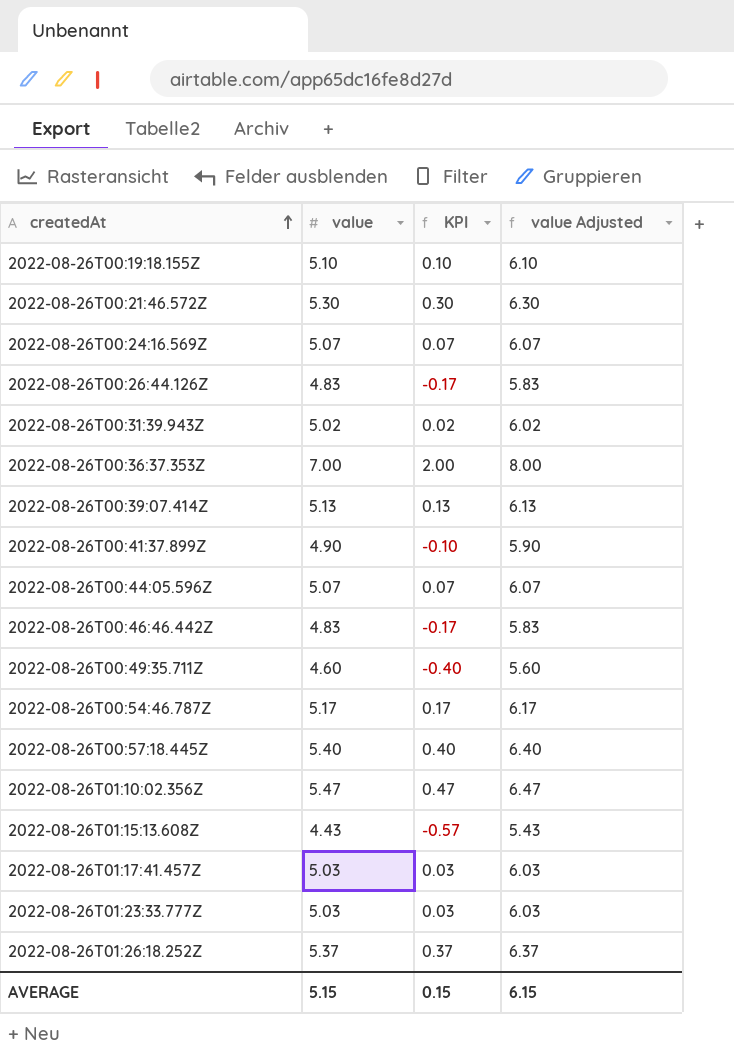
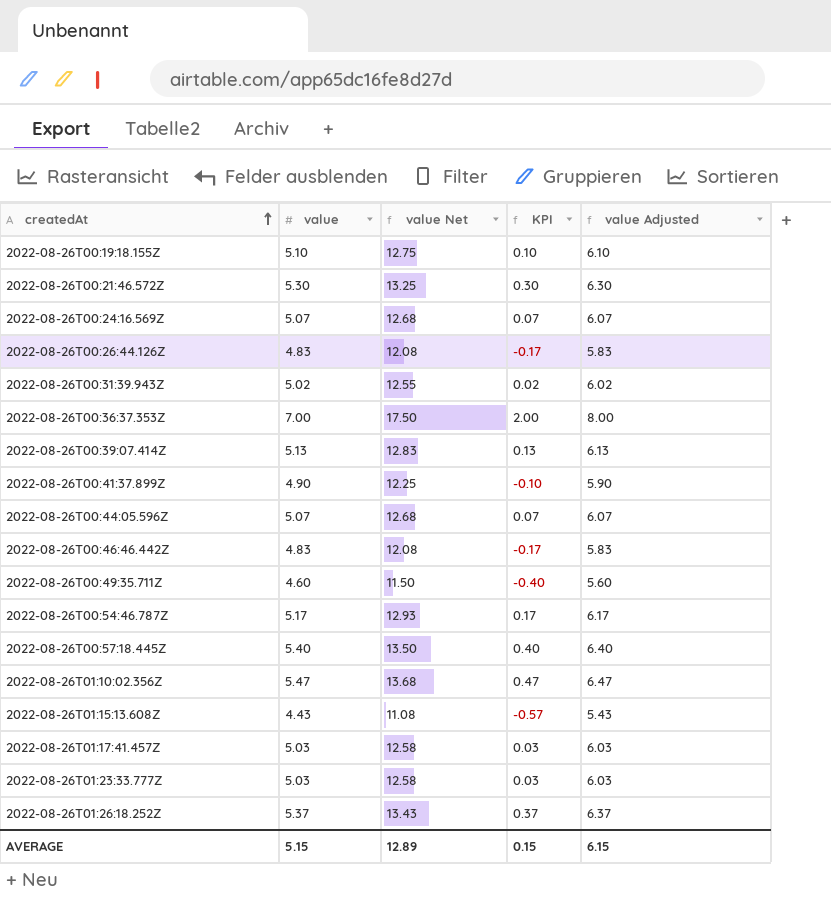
column value Net | formula: none -> [value] * 2.5

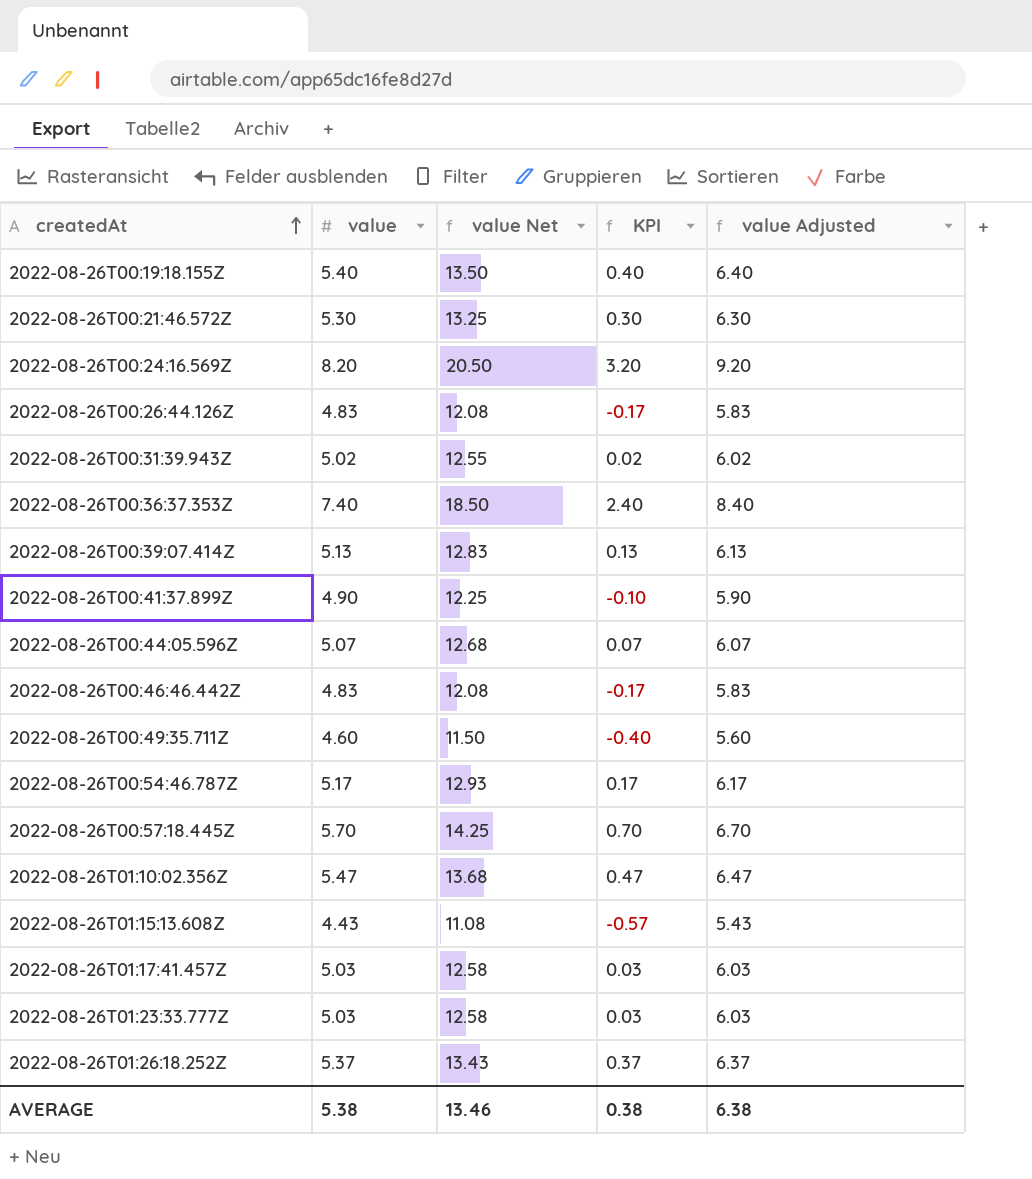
2022-08-26T00:19:18.155Z | value: 5.10 -> 5.40
2022-08-26T00:19:18.155Z | value Net: 12.75 -> 13.50
2022-08-26T00:19:18.155Z | KPI: 0.10 -> 0.40
2022-08-26T00:19:18.155Z | value Adjusted: 6.10 -> 6.40
2022-08-26T00:24:16.569Z | value: 5.07 -> 8.20
2022-08-26T00:24:16.569Z | value Net: 12.68 -> 20.50
2022-08-26T00:24:16.569Z | KPI: 0.07 -> 3.20
2022-08-26T00:24:16.569Z | value Adjusted: 6.07 -> 9.20
2022-08-26T00:36:37.353Z | value: 7.00 -> 7.40
2022-08-26T00:36:37.353Z | value Net: 17.50 -> 18.50
2022-08-26T00:36:37.353Z | KPI: 2.00 -> 2.40
2022-08-26T00:36:37.353Z | value Adjusted: 8.00 -> 8.40
2022-08-26T00:57:18.445Z | value: 5.40 -> 5.70
2022-08-26T00:57:18.445Z | value Net: 13.50 -> 14.25
2022-08-26T00:57:18.445Z | KPI: 0.40 -> 0.70
2022-08-26T00:57:18.445Z | value Adjusted: 6.40 -> 6.70
AVERAGE | value: 5.15 -> 5.38
AVERAGE | value Net: 12.89 -> 13.46
AVERAGE | KPI: 0.15 -> 0.38
AVERAGE | value Adjusted: 6.15 -> 6.38

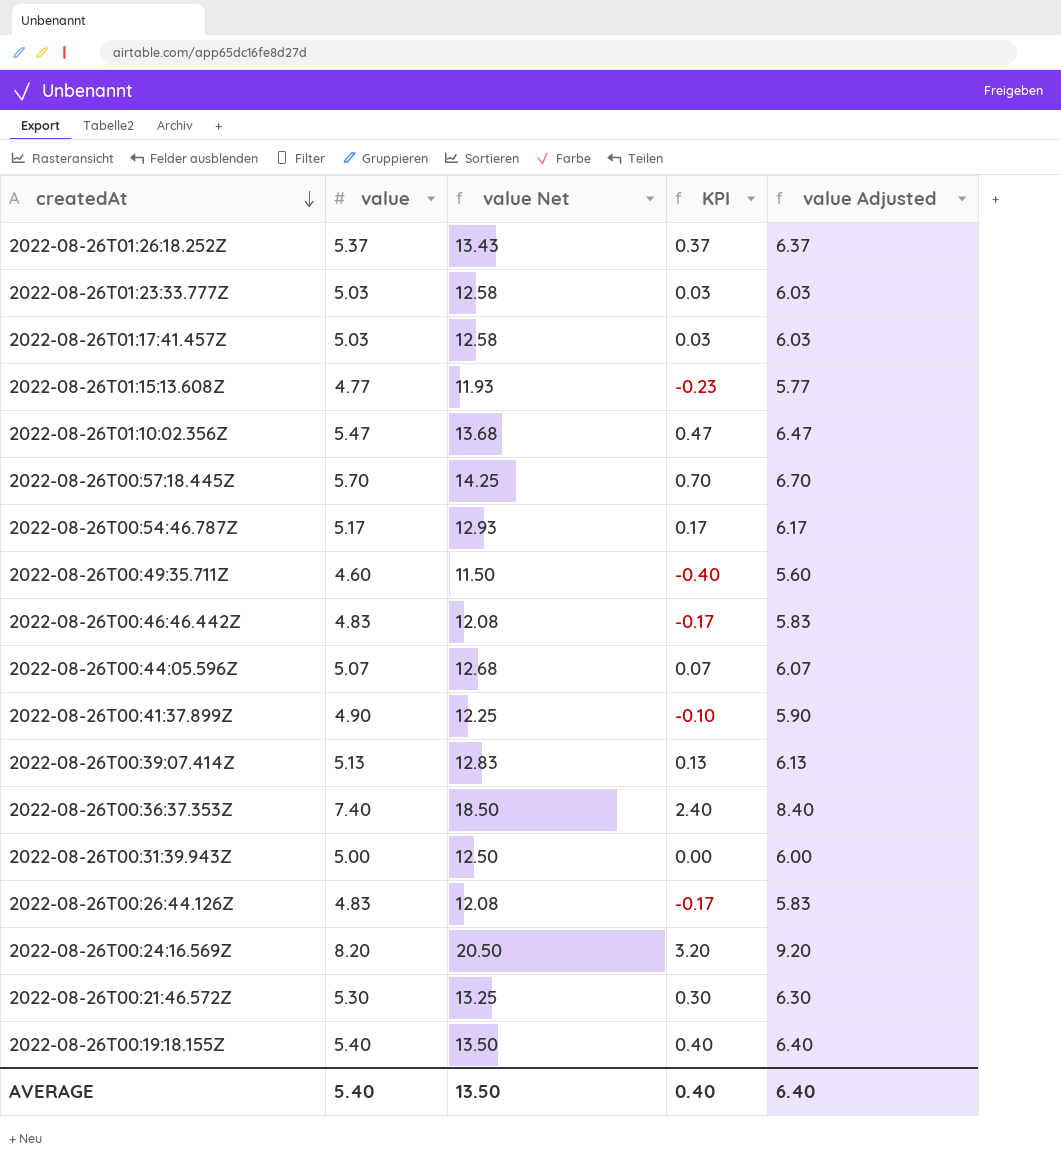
row order: createdAt ascending -> createdAt descending
2022-08-26T01:15:13.608Z | value: 4.43 -> 4.77
2022-08-26T01:15:13.608Z | value Net: 11.08 -> 11.93
2022-08-26T01:15:13.608Z | KPI: -0.57 -> -0.23
2022-08-26T01:15:13.608Z | value Adjusted: 5.43 -> 5.77
2022-08-26T00:31:39.943Z | value: 5.02 -> 5.00
2022-08-26T00:31:39.943Z | value Net: 12.55 -> 12.50
2022-08-26T00:31:39.943Z | KPI: 0.02 -> 0.00
2022-08-26T00:31:39.943Z | value Adjusted: 6.02 -> 6.00
AVERAGE | value: 5.38 -> 5.40
AVERAGE | value Net: 13.46 -> 13.50
AVERAGE | KPI: 0.38 -> 0.40
AVERAGE | value Adjusted: 6.38 -> 6.40

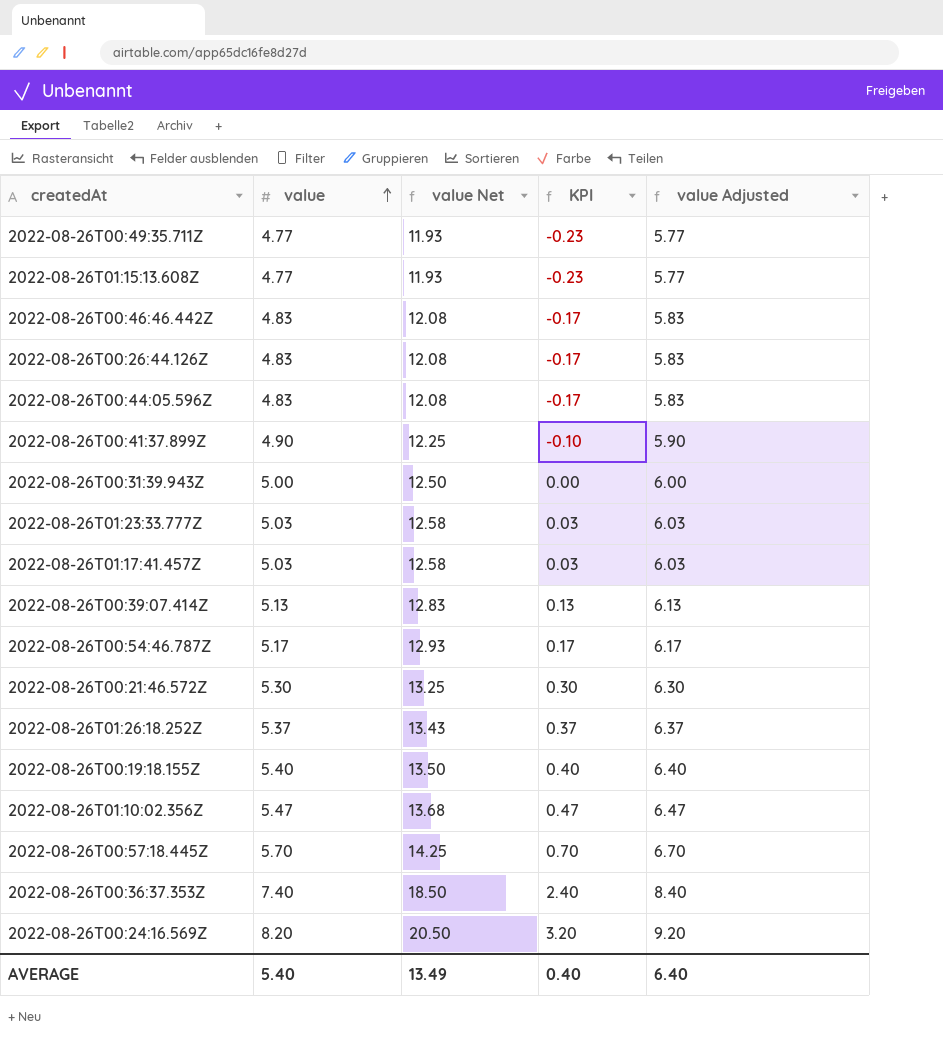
row order: createdAt descending -> value ascending
2022-08-26T00:49:35.711Z | value: 4.60 -> 4.77
2022-08-26T00:49:35.711Z | value Net: 11.50 -> 11.93
2022-08-26T00:49:35.711Z | KPI: -0.40 -> -0.23
2022-08-26T00:49:35.711Z | value Adjusted: 5.60 -> 5.77
2022-08-26T00:44:05.596Z | value: 5.07 -> 4.83
2022-08-26T00:44:05.596Z | value Net: 12.68 -> 12.08
2022-08-26T00:44:05.596Z | KPI: 0.07 -> -0.17
2022-08-26T00:44:05.596Z | value Adjusted: 6.07 -> 5.83
AVERAGE | value Net: 13.50 -> 13.49

